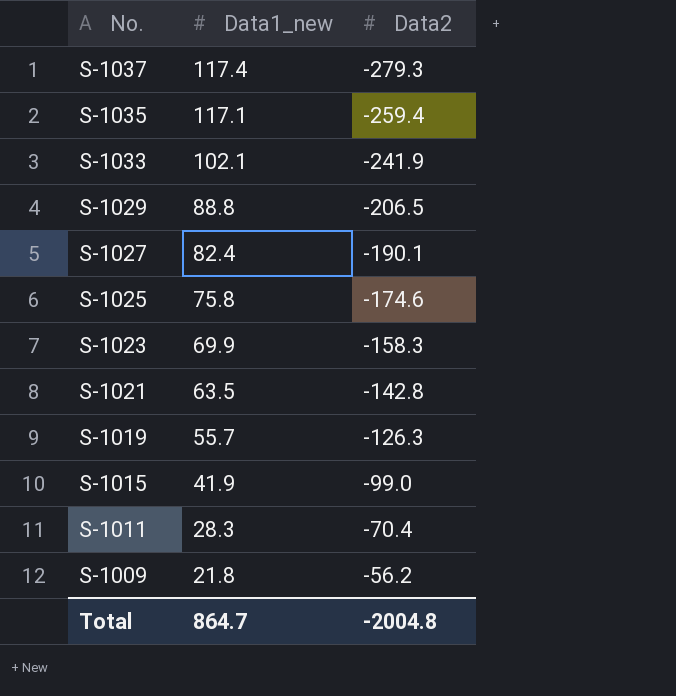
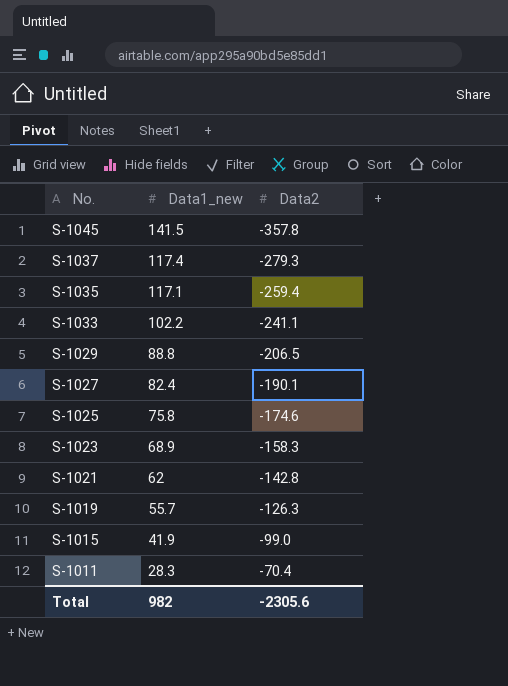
row S-1009: 21.8 | -56.2 -> none
row S-1045: none -> 141.5 | -357.8
S-1033 | Data1_new: 102.1 -> 102.2
S-1033 | Data2: -241.9 -> -241.1
S-1023 | Data1_new: 69.9 -> 68.9
S-1021 | Data1_new: 63.5 -> 62
Total | Data1_new: 864.7 -> 982
Total | Data2: -2004.8 -> -2305.6

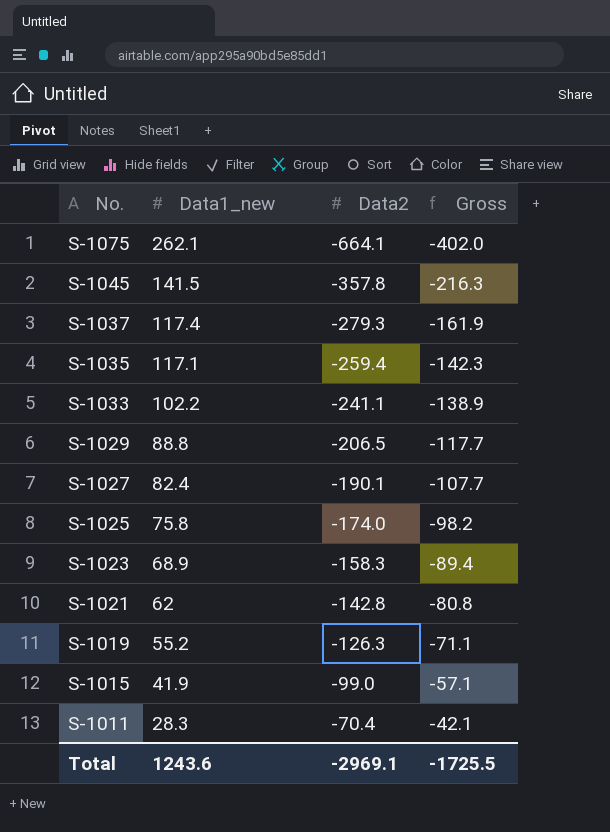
column Gross | formula: none -> [Data1_new] + [Data2]
row S-1075: none -> 262.1 | -664.1 | -402.0
S-1025 | Data2: -174.6 -> -174.0
S-1019 | Data1_new: 55.7 -> 55.2
Total | Data1_new: 982 -> 1243.6
Total | Data2: -2305.6 -> -2969.1

